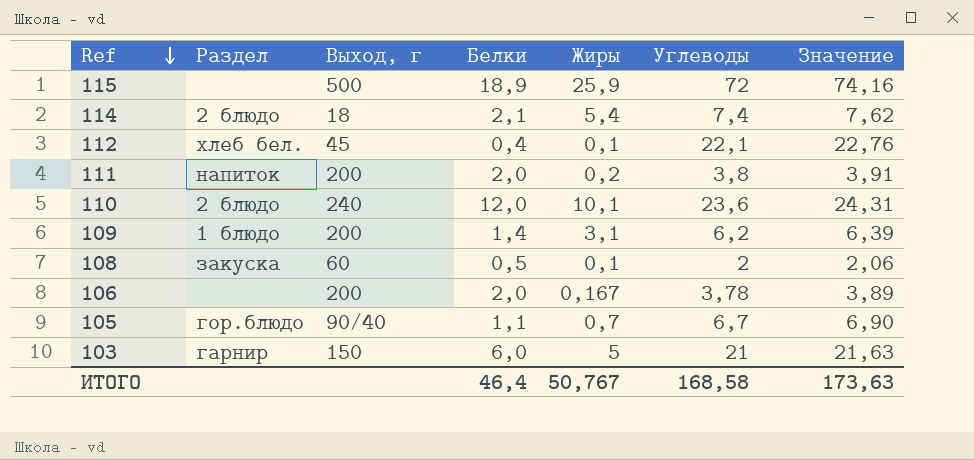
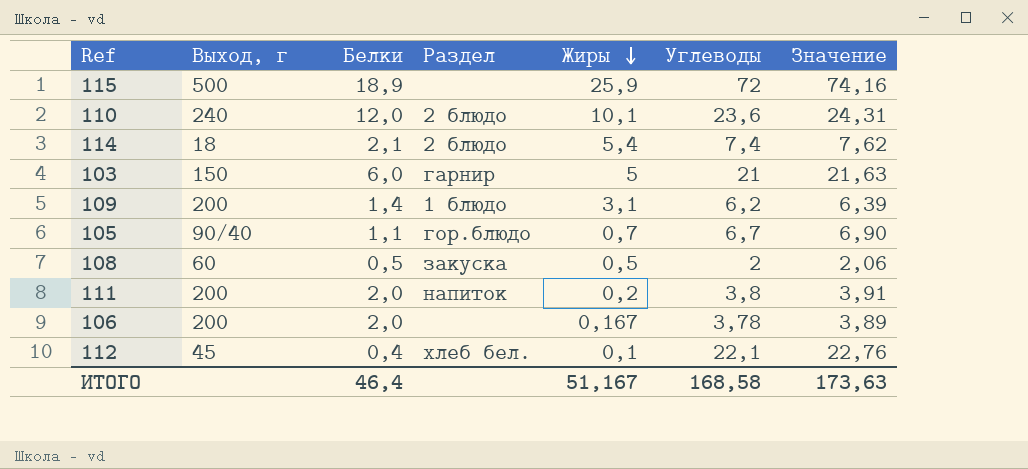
row order: Ref descending -> Жиры descending
column Раздел | position: 2 -> 4
108 | Жиры: 0,1 -> 0,5
ИТОГО | Жиры: 50,767 -> 51,167

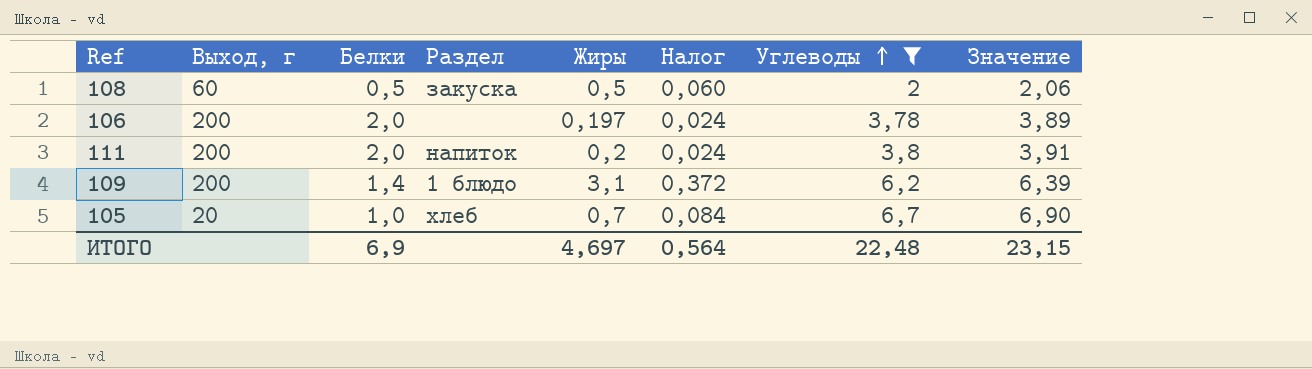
filter: none -> Углеводы <= 6,7
row order: Жиры descending -> Углеводы ascending
column Налог | formula: none -> [Жиры] * 0,12
106 | Жиры: 0,167 -> 0,197
105 | Выход, г: 90/40 -> 20
105 | Белки: 1,1 -> 1,0
105 | Раздел: гор.блюдо -> хлеб
ИТОГО | Белки: 46,4 -> 6,9
ИТОГО | Жиры: 51,167 -> 4,697
ИТОГО | Углеводы: 168,58 -> 22,48
ИТОГО | Значение: 173,63 -> 23,15

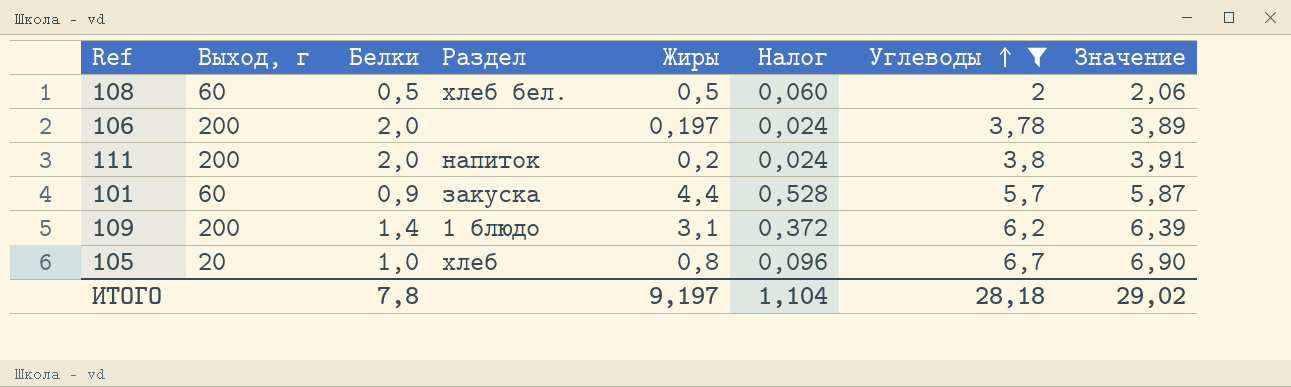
108 | Раздел: закуска -> хлеб бел.
row 101: none -> 60 | 0,9 | закуска | 4,4 | 0,528 | 5,7 | 5,87
105 | Жиры: 0,7 -> 0,8
105 | Налог: 0,084 -> 0,096
ИТОГО | Белки: 6,9 -> 7,8
ИТОГО | Жиры: 4,697 -> 9,197
ИТОГО | Налог: 0,564 -> 1,104
ИТОГО | Углеводы: 22,48 -> 28,18
ИТОГО | Значение: 23,15 -> 29,02

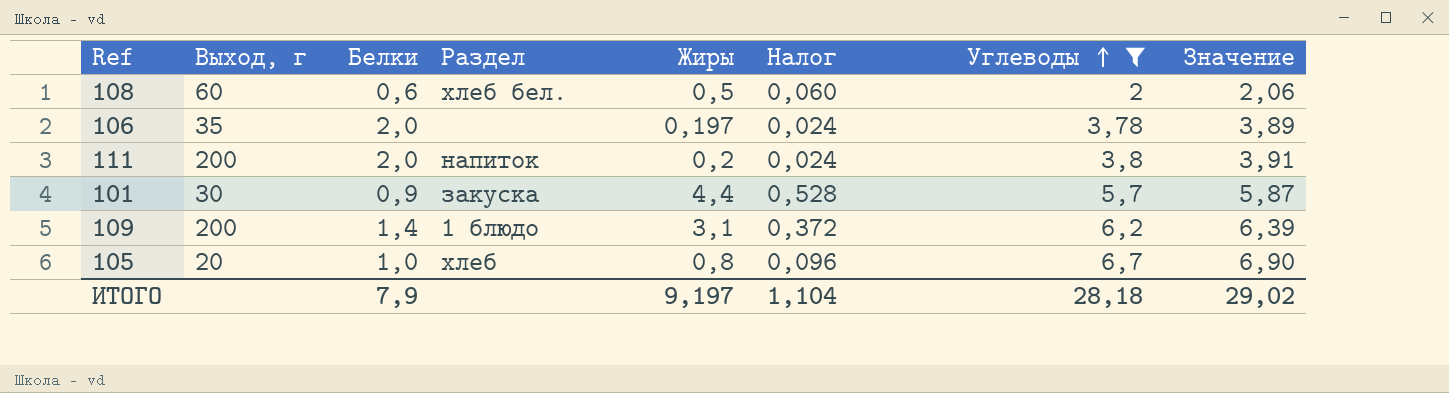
108 | Белки: 0,5 -> 0,6
106 | Выход, г: 200 -> 35
101 | Выход, г: 60 -> 30
ИТОГО | Белки: 7,8 -> 7,9

